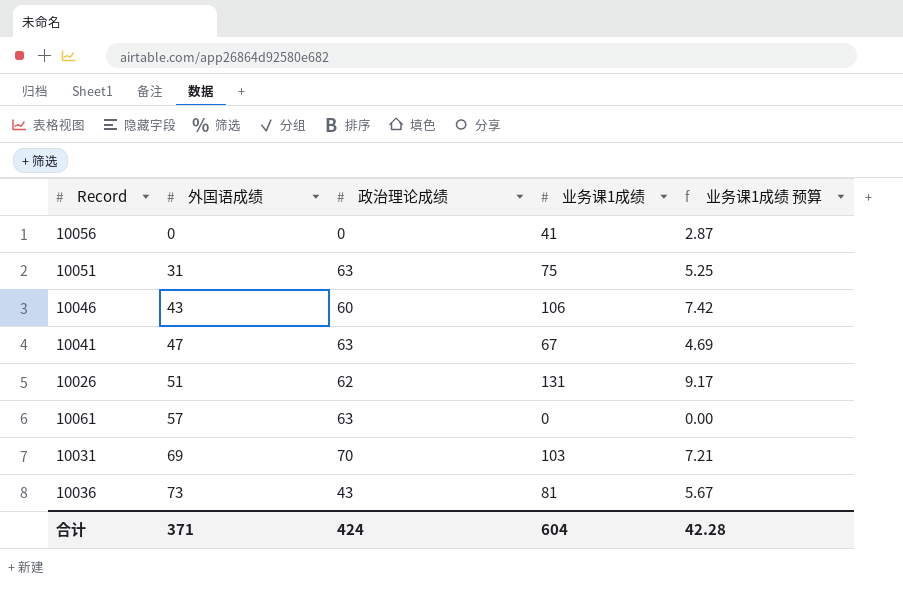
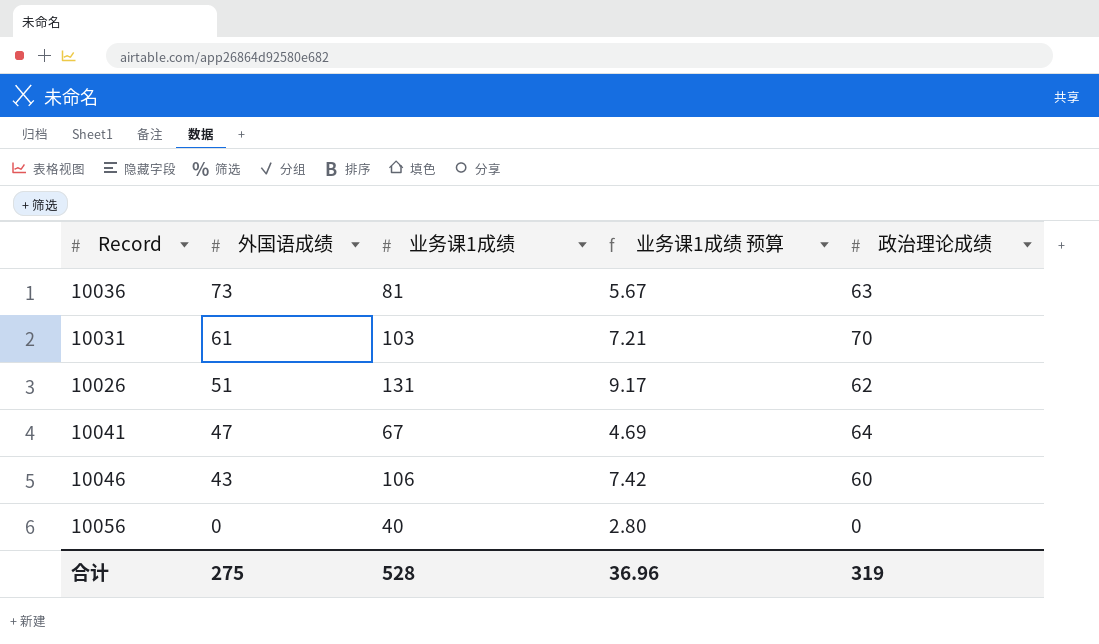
row order: 外国语成绩 ascending -> 外国语成绩 descending
column 政治理论成绩 | position: 3 -> 5
row 10051: 31 | 63 | 75 | 5.25 -> none
row 10061: 57 | 63 | 0 | 0.00 -> none
10036 | 政治理论成绩: 43 -> 63
10031 | 外国语成绩: 69 -> 61
10041 | 政治理论成绩: 63 -> 64
10056 | 业务课1成绩: 41 -> 40
10056 | 业务课1成绩 预算: 2.87 -> 2.80
合计 | 外国语成绩: 371 -> 275
合计 | 业务课1成绩: 604 -> 528
合计 | 业务课1成绩 预算: 42.28 -> 36.96
合计 | 政治理论成绩: 424 -> 319

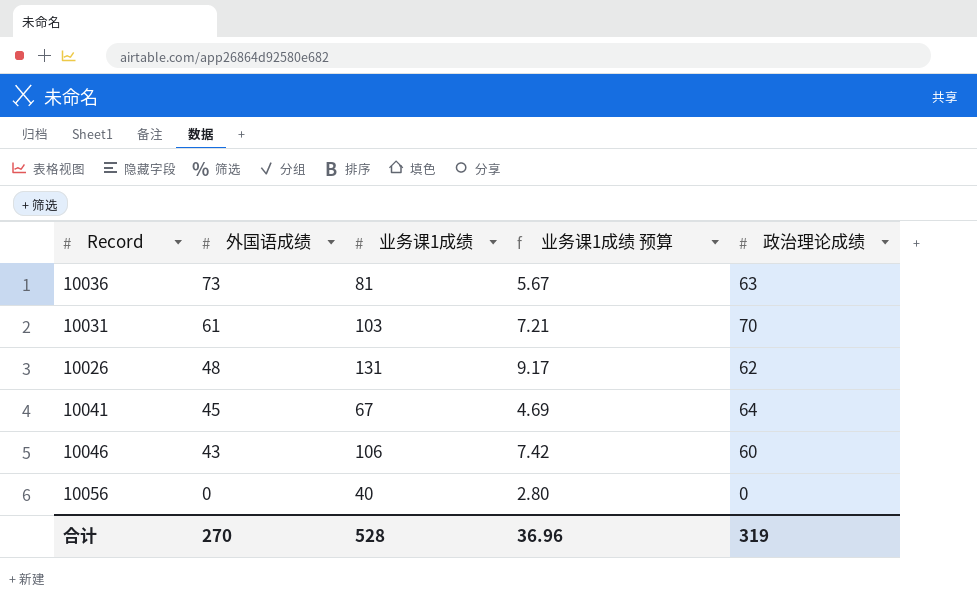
10026 | 外国语成绩: 51 -> 48
10041 | 外国语成绩: 47 -> 45
合计 | 外国语成绩: 275 -> 270

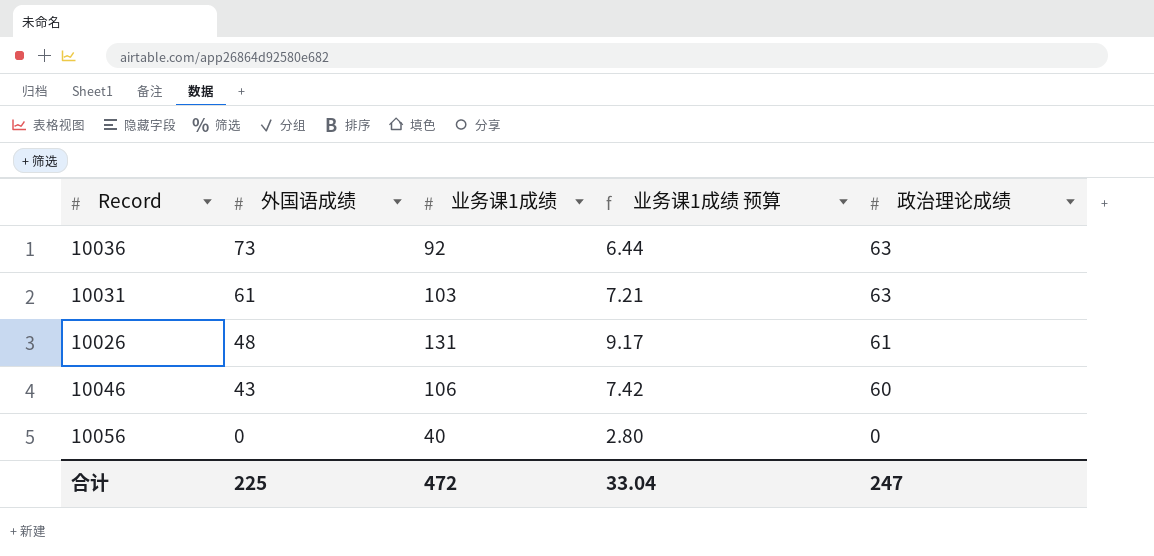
row 10041: 45 | 67 | 4.69 | 64 -> none
10036 | 业务课1成绩: 81 -> 92
10036 | 业务课1成绩 预算: 5.67 -> 6.44
10031 | 政治理论成绩: 70 -> 63
10026 | 政治理论成绩: 62 -> 61
合计 | 外国语成绩: 270 -> 225
合计 | 业务课1成绩: 528 -> 472
合计 | 业务课1成绩 预算: 36.96 -> 33.04
合计 | 政治理论成绩: 319 -> 247

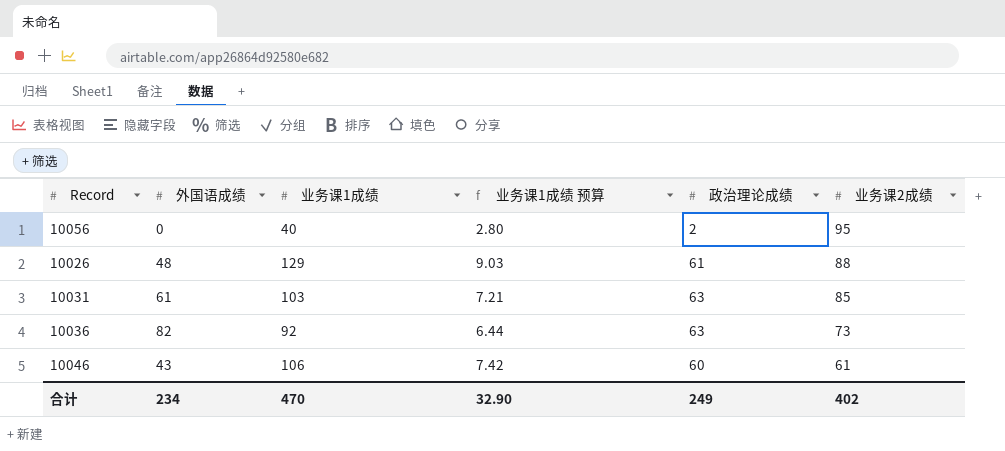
row order: 外国语成绩 descending -> 业务课2成绩 descending
column 业务课2成绩 | position: none -> 6
10056 | 政治理论成绩: 0 -> 2
10026 | 业务课1成绩: 131 -> 129
10026 | 业务课1成绩 预算: 9.17 -> 9.03
10036 | 外国语成绩: 73 -> 82
合计 | 外国语成绩: 225 -> 234
合计 | 业务课1成绩: 472 -> 470
合计 | 业务课1成绩 预算: 33.04 -> 32.90
合计 | 政治理论成绩: 247 -> 249

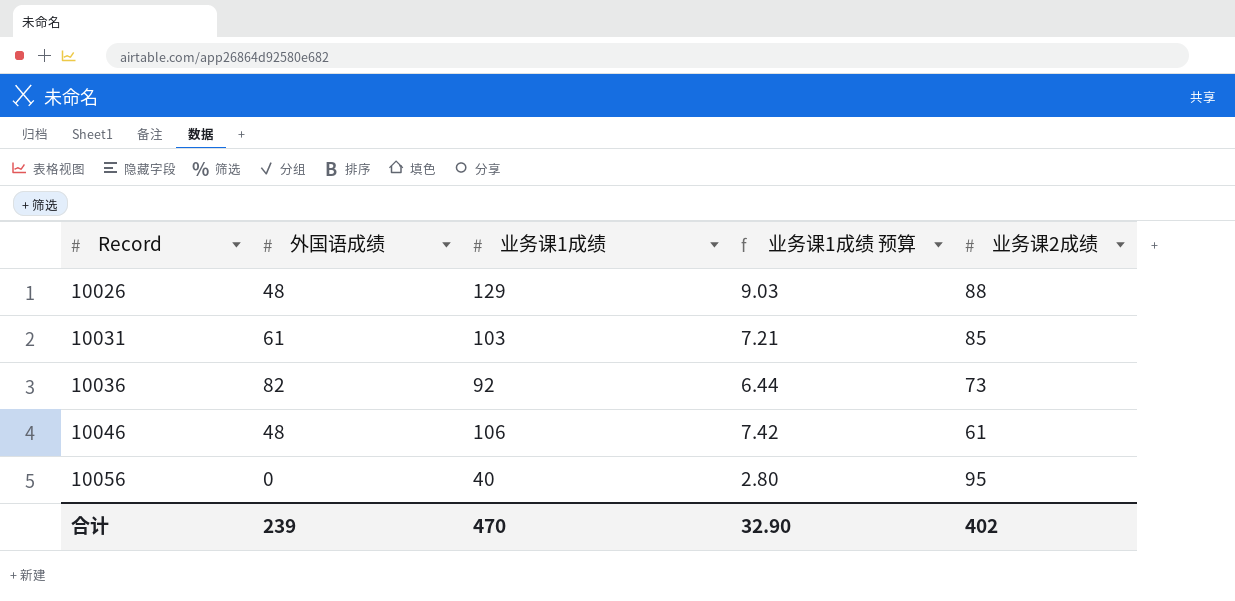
row order: 业务课2成绩 descending -> Record ascending
column 政治理论成绩 | position: 5 -> none
10046 | 外国语成绩: 43 -> 48
合计 | 外国语成绩: 234 -> 239

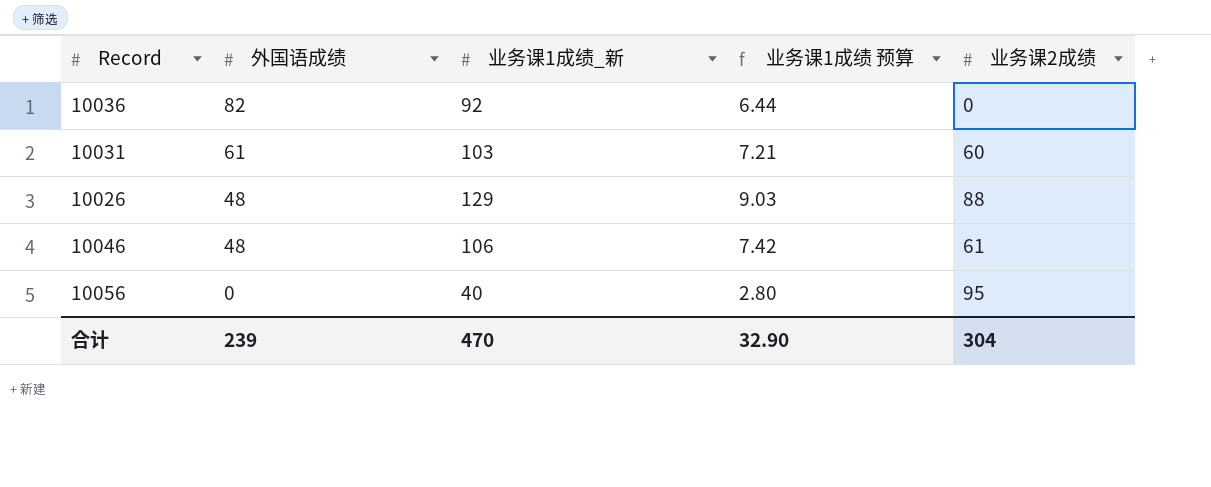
row order: Record ascending -> 外国语成绩 descending
column name: 业务课1成绩 -> 业务课1成绩_新
10036 | 业务课2成绩: 73 -> 0
10031 | 业务课2成绩: 85 -> 60
合计 | 业务课2成绩: 402 -> 304

